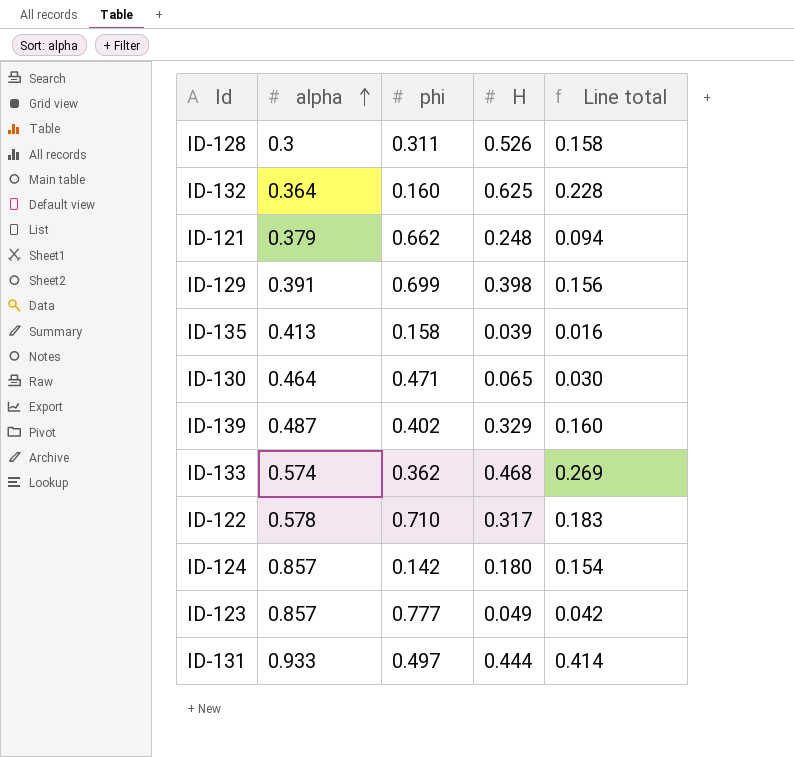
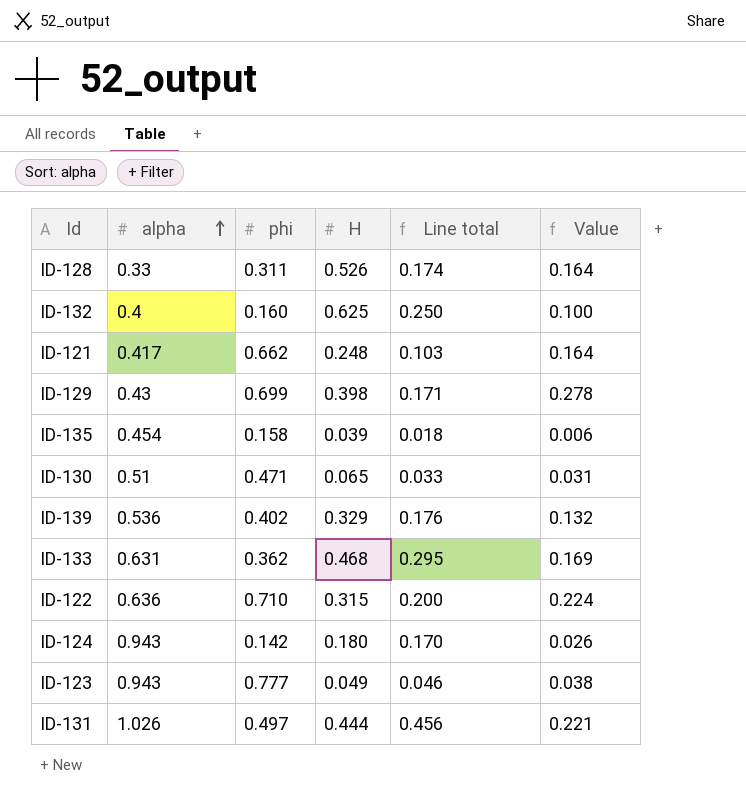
column Value | formula: none -> [phi] * [H]
ID-128 | alpha: 0.3 -> 0.33
ID-128 | Line total: 0.158 -> 0.174
ID-132 | alpha: 0.364 -> 0.4
ID-132 | Line total: 0.228 -> 0.250
ID-121 | alpha: 0.379 -> 0.417
ID-121 | Line total: 0.094 -> 0.103
ID-129 | alpha: 0.391 -> 0.43
ID-129 | Line total: 0.156 -> 0.171
ID-135 | alpha: 0.413 -> 0.454
ID-135 | Line total: 0.016 -> 0.018
ID-130 | alpha: 0.464 -> 0.51
ID-130 | Line total: 0.030 -> 0.033
ID-139 | alpha: 0.487 -> 0.536
ID-139 | Line total: 0.160 -> 0.176
ID-133 | alpha: 0.574 -> 0.631
ID-133 | Line total: 0.269 -> 0.295
ID-122 | alpha: 0.578 -> 0.636
ID-122 | H: 0.317 -> 0.315
ID-122 | Line total: 0.183 -> 0.200
ID-124 | alpha: 0.857 -> 0.943
ID-124 | Line total: 0.154 -> 0.170
ID-123 | alpha: 0.857 -> 0.943
ID-123 | Line total: 0.042 -> 0.046
ID-131 | alpha: 0.933 -> 1.026
ID-131 | Line total: 0.414 -> 0.456

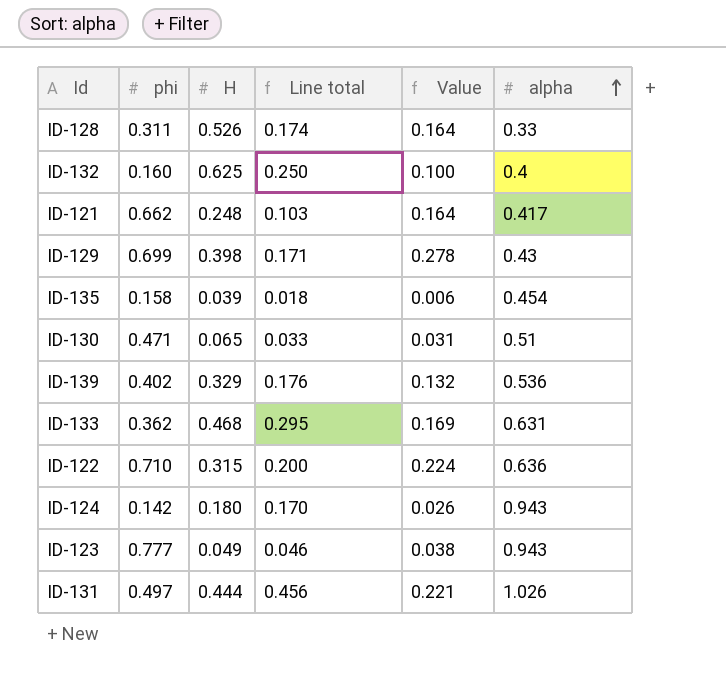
column alpha | position: 2 -> 6

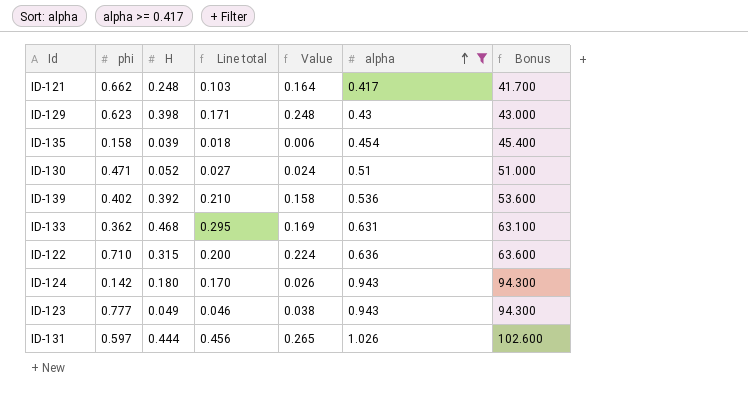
filter: none -> alpha >= 0.417
column Bonus | formula: none -> [alpha] * 100
ID-129 | phi: 0.699 -> 0.623
ID-129 | Value: 0.278 -> 0.248
ID-130 | H: 0.065 -> 0.052
ID-130 | Line total: 0.033 -> 0.027
ID-130 | Value: 0.031 -> 0.024
ID-139 | H: 0.329 -> 0.392
ID-139 | Line total: 0.176 -> 0.210
ID-139 | Value: 0.132 -> 0.158
ID-131 | phi: 0.497 -> 0.597
ID-131 | Value: 0.221 -> 0.265

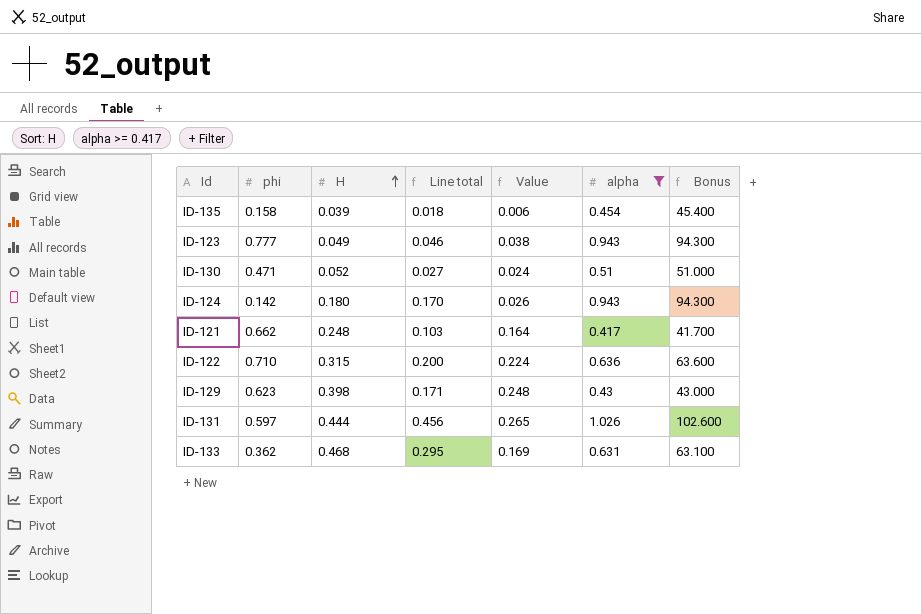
row order: alpha ascending -> H ascending
row ID-139: 0.402 | 0.392 | 0.210 | 0.158 | 0.536 | 53.600 -> none

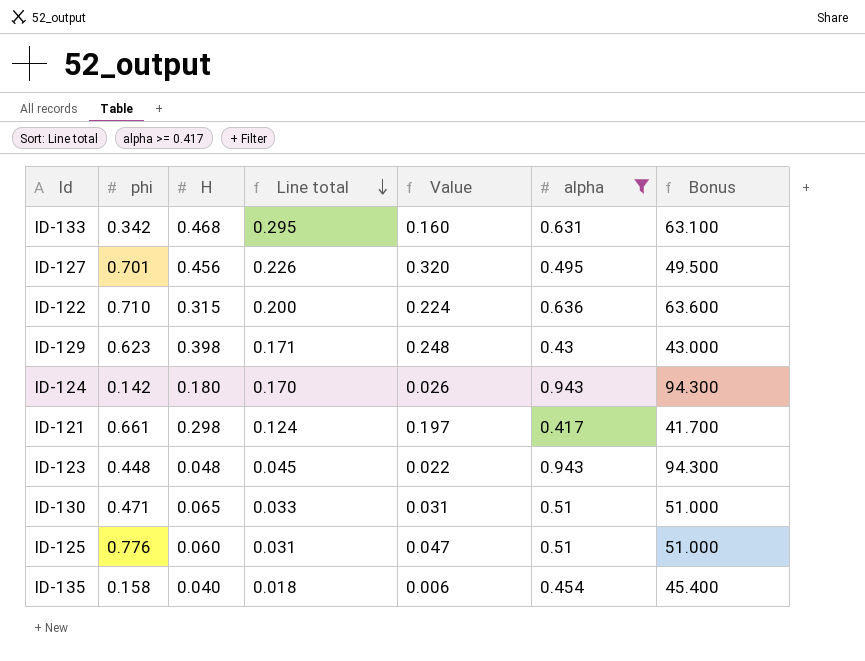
row order: H ascending -> Line total descending
row ID-131: 0.597 | 0.444 | 0.456 | 0.265 | 1.026 | 102.600 -> none
ID-133 | phi: 0.362 -> 0.342
ID-133 | Value: 0.169 -> 0.160
row ID-127: none -> 0.701 | 0.456 | 0.226 | 0.320 | 0.495 | 49.500
ID-121 | phi: 0.662 -> 0.661
ID-121 | H: 0.248 -> 0.298
ID-121 | Line total: 0.103 -> 0.124
ID-121 | Value: 0.164 -> 0.197
ID-123 | phi: 0.777 -> 0.448
ID-123 | H: 0.049 -> 0.048
ID-123 | Line total: 0.046 -> 0.045
ID-123 | Value: 0.038 -> 0.022
ID-130 | H: 0.052 -> 0.065
ID-130 | Line total: 0.027 -> 0.033
ID-130 | Value: 0.024 -> 0.031
row ID-125: none -> 0.776 | 0.060 | 0.031 | 0.047 | 0.51 | 51.000
ID-135 | H: 0.039 -> 0.040

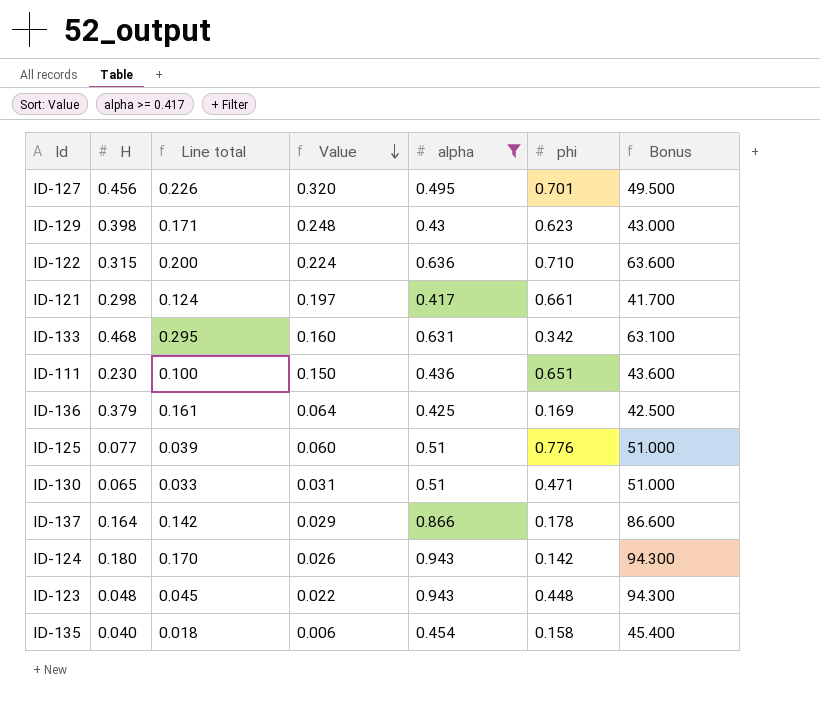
row order: Line total descending -> Value descending
column phi | position: 2 -> 6
row ID-111: none -> 0.230 | 0.100 | 0.150 | 0.436 | 0.651 | 43.600
row ID-136: none -> 0.379 | 0.161 | 0.064 | 0.425 | 0.169 | 42.500
ID-125 | H: 0.060 -> 0.077
ID-125 | Line total: 0.031 -> 0.039
ID-125 | Value: 0.047 -> 0.060
row ID-137: none -> 0.164 | 0.142 | 0.029 | 0.866 | 0.178 | 86.600

